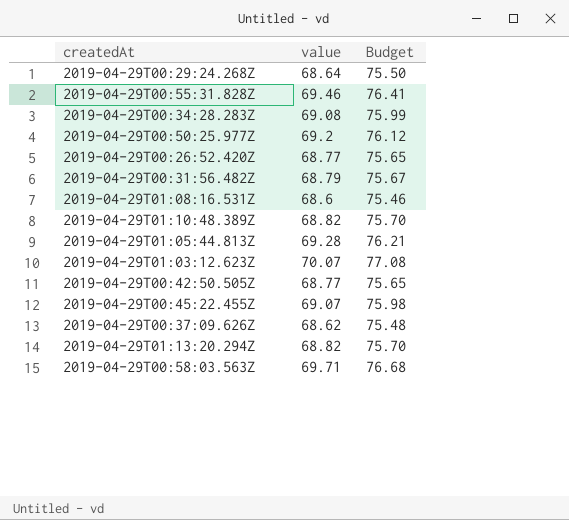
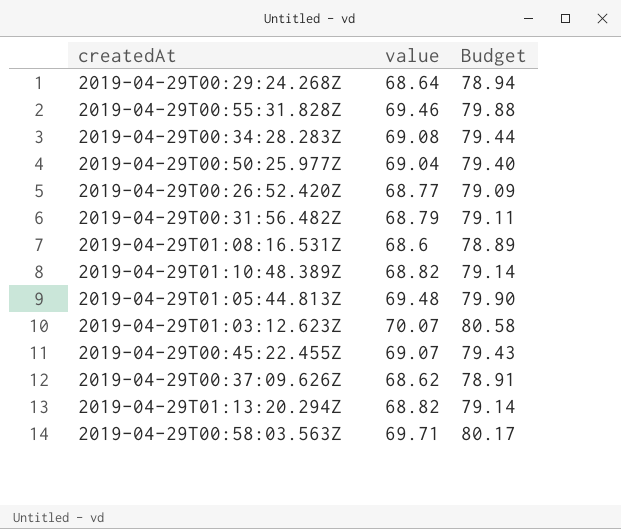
column Budget | formula: [value] * 1.1 -> [value] * 1.15
row 2019-04-29T00:42:50.505Z: 68.77 | 75.65 -> none
2019-04-29T00:50:25.977Z | value: 69.2 -> 69.04
2019-04-29T01:05:44.813Z | value: 69.28 -> 69.48

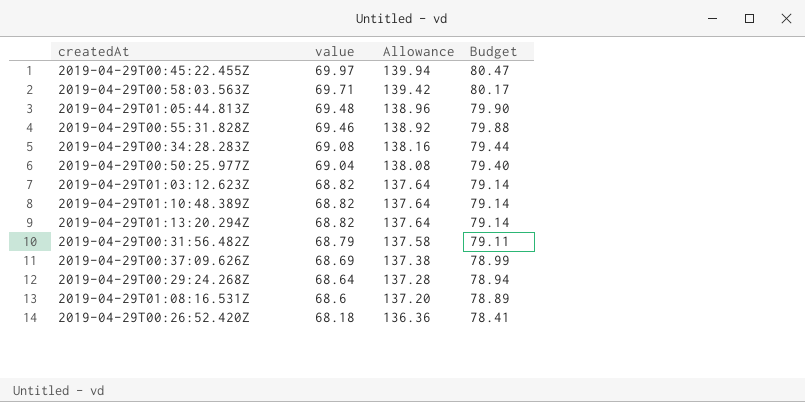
row order: none -> value descending
column Allowance | formula: none -> [value] * 2
2019-04-29T00:45:22.455Z | value: 69.07 -> 69.97
2019-04-29T00:45:22.455Z | Budget: 79.43 -> 80.47
2019-04-29T01:03:12.623Z | value: 70.07 -> 68.82
2019-04-29T01:03:12.623Z | Budget: 80.58 -> 79.14
2019-04-29T00:37:09.626Z | value: 68.62 -> 68.69
2019-04-29T00:37:09.626Z | Budget: 78.91 -> 78.99
2019-04-29T00:26:52.420Z | value: 68.77 -> 68.18
2019-04-29T00:26:52.420Z | Budget: 79.09 -> 78.41

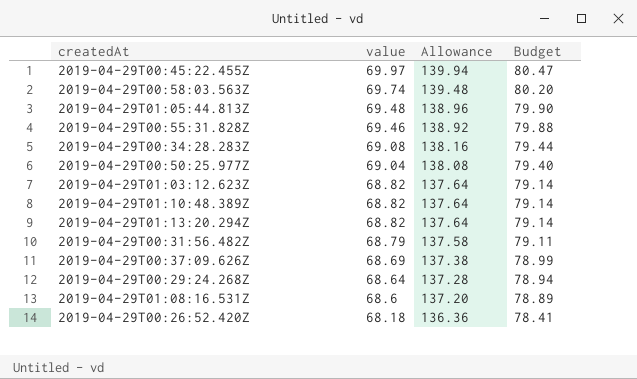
2019-04-29T00:58:03.563Z | value: 69.71 -> 69.74
2019-04-29T00:58:03.563Z | Allowance: 139.42 -> 139.48
2019-04-29T00:58:03.563Z | Budget: 80.17 -> 80.20

